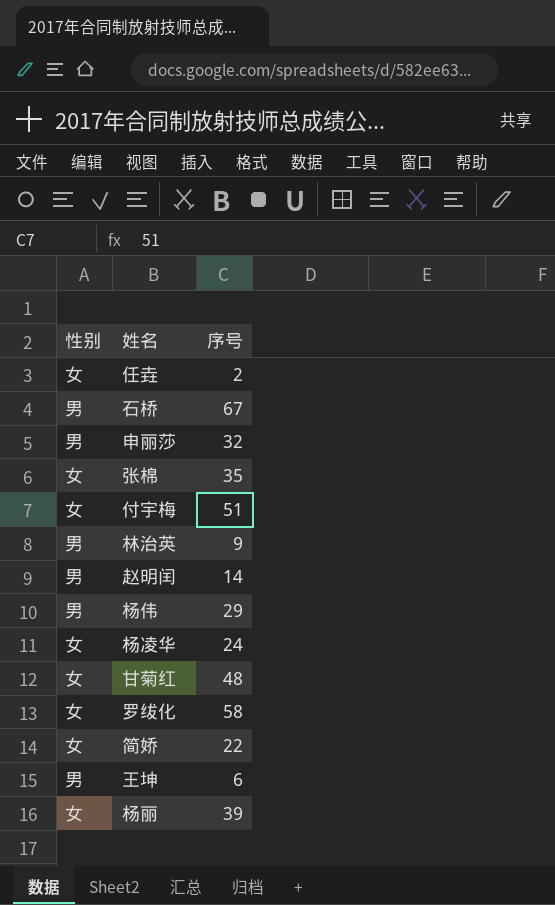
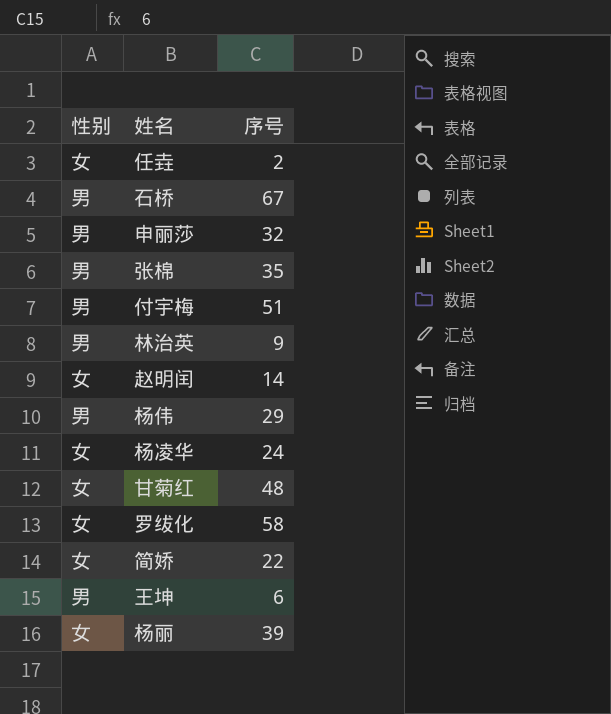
张棉 | 性别: 女 -> 男
付宇梅 | 性别: 女 -> 男
赵明闰 | 性别: 男 -> 女

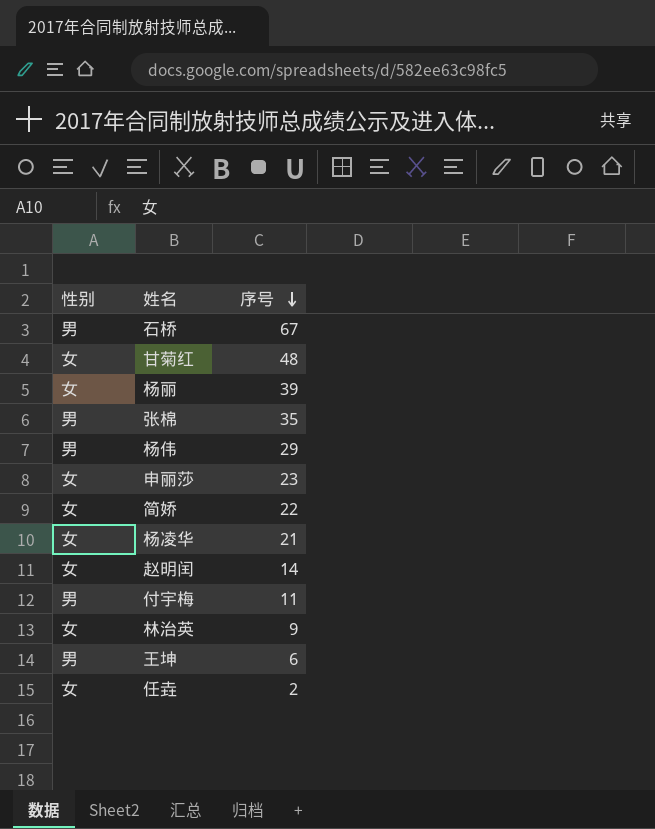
row order: none -> 序号 descending
row 罗绂化: 女 | 58 -> none
申丽莎 | 性别: 男 -> 女
申丽莎 | 序号: 32 -> 23
杨凌华 | 序号: 24 -> 21
付宇梅 | 序号: 51 -> 11
林治英 | 性别: 男 -> 女

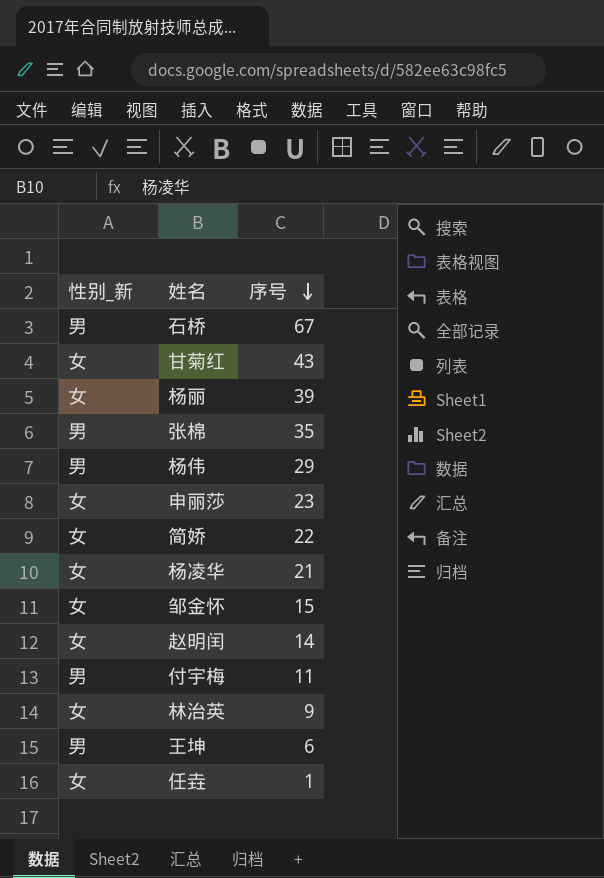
column name: 性别 -> 性别_新
甘菊红 | 序号: 48 -> 43
row 邹金怀: none -> 女 | 15
任垚 | 序号: 2 -> 1

